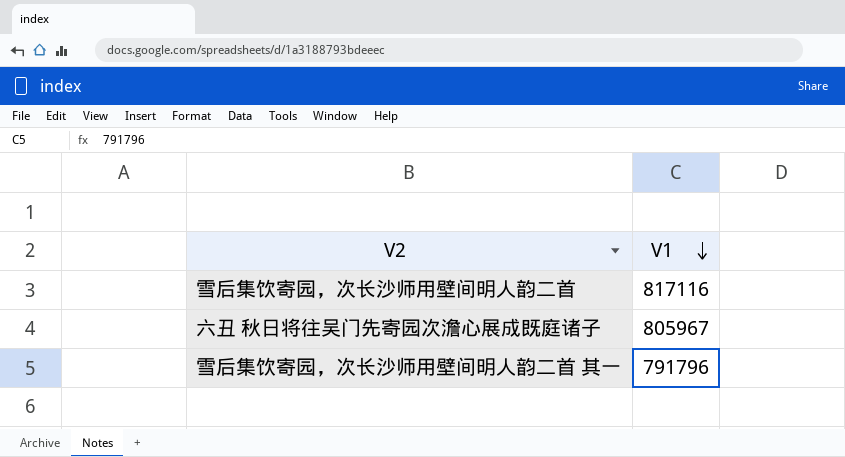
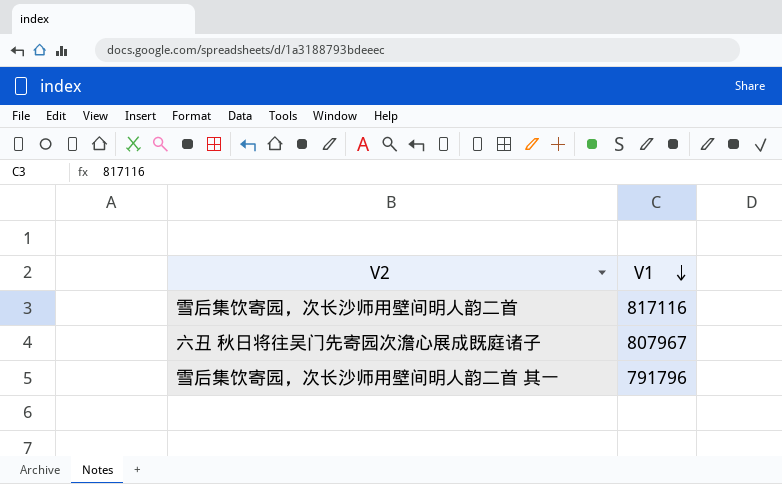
六丑 秋日将往吴门先寄园次澹心展成既庭诸子 | V1: 805967 -> 807967

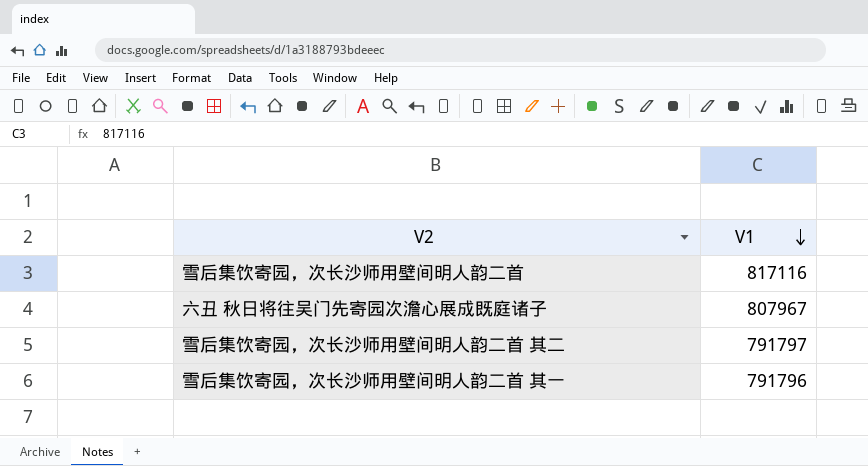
row 雪后集饮寄园，次长沙师用壁间明人韵二首 其二: none -> 791797

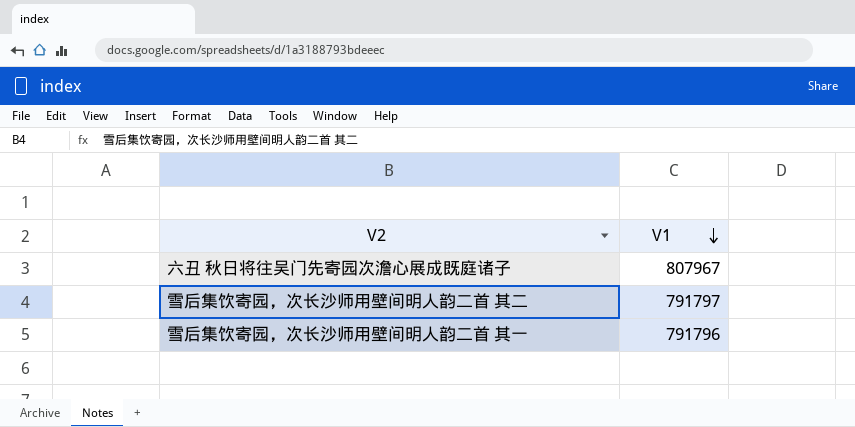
row 雪后集饮寄园，次长沙师用壁间明人韵二首: 817116 -> none

